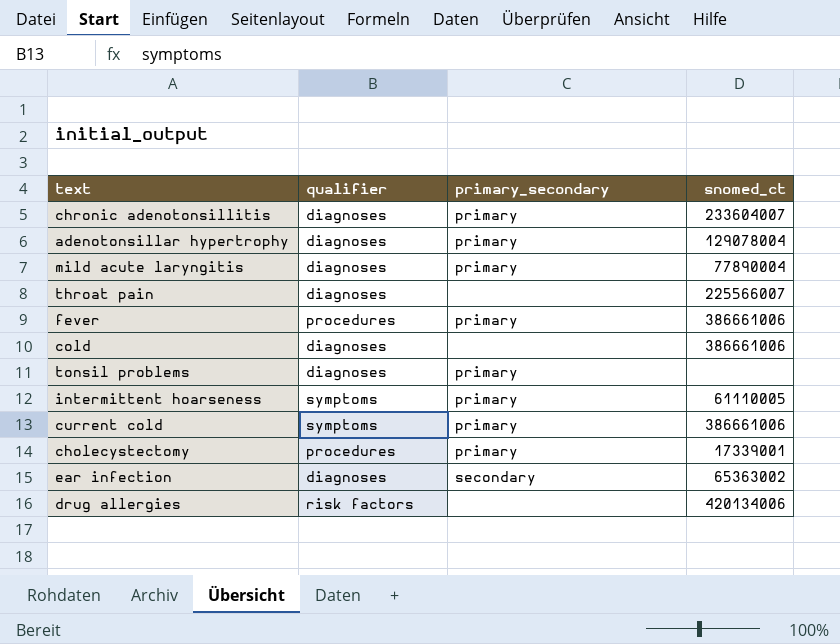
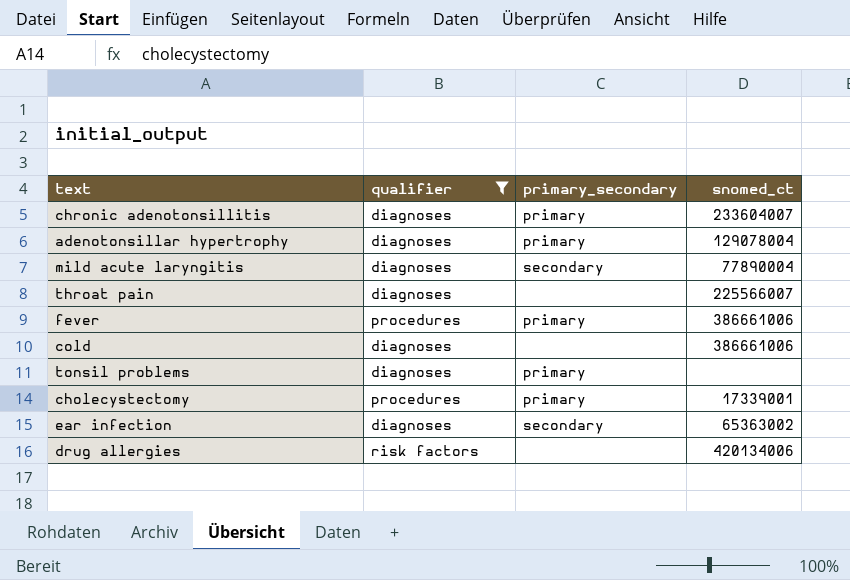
filter: none -> qualifier != symptoms
mild acute laryngitis | primary_secondary: primary -> secondary

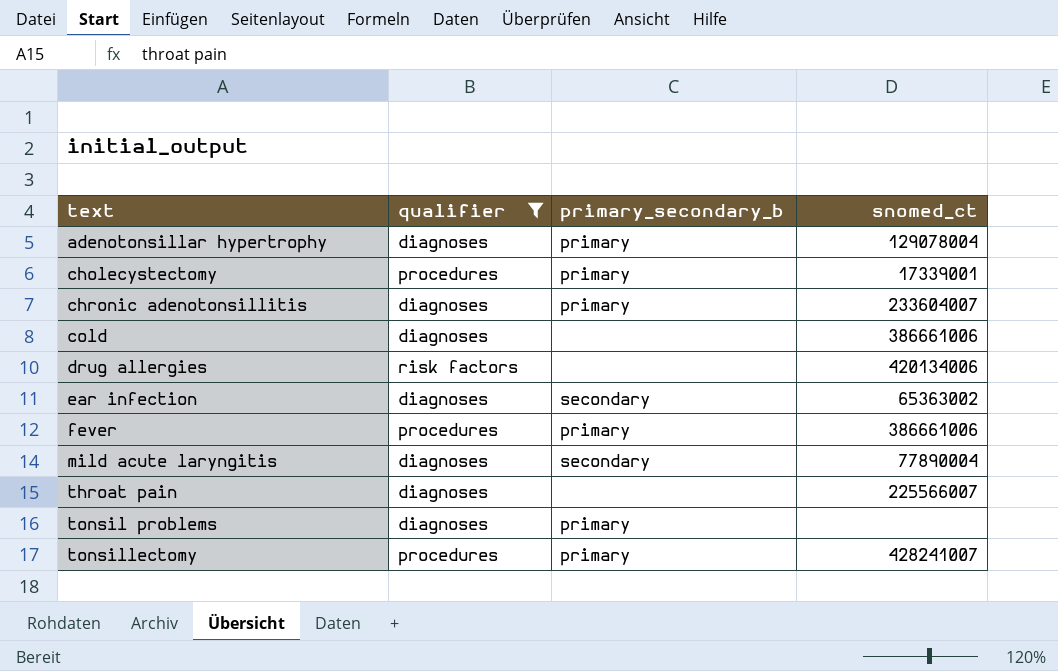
row order: none -> text ascending
column name: primary_secondary -> primary_secondary_b
row tonsillectomy: none -> procedures | primary | 428241007

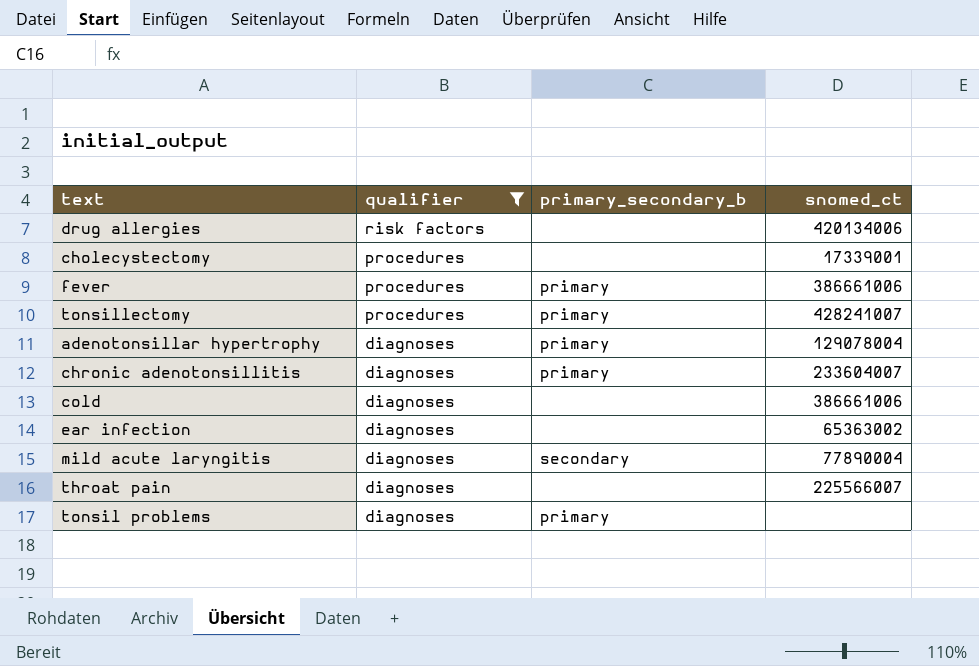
row order: text ascending -> qualifier descending
cholecystectomy | primary_secondary_b: primary -> none
ear infection | primary_secondary_b: secondary -> none

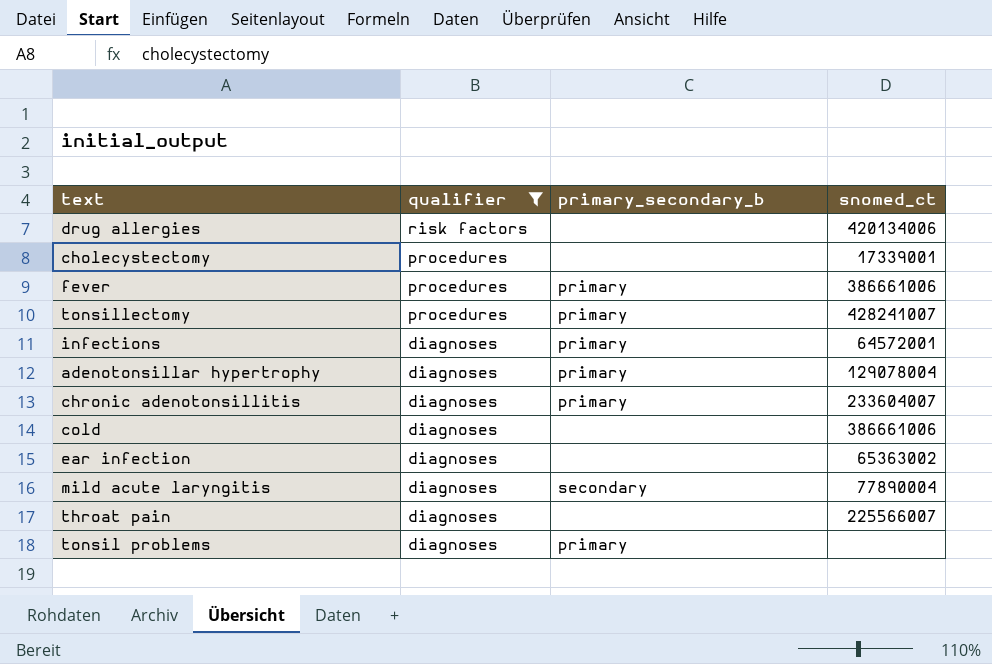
row infections: none -> diagnoses | primary | 64572001

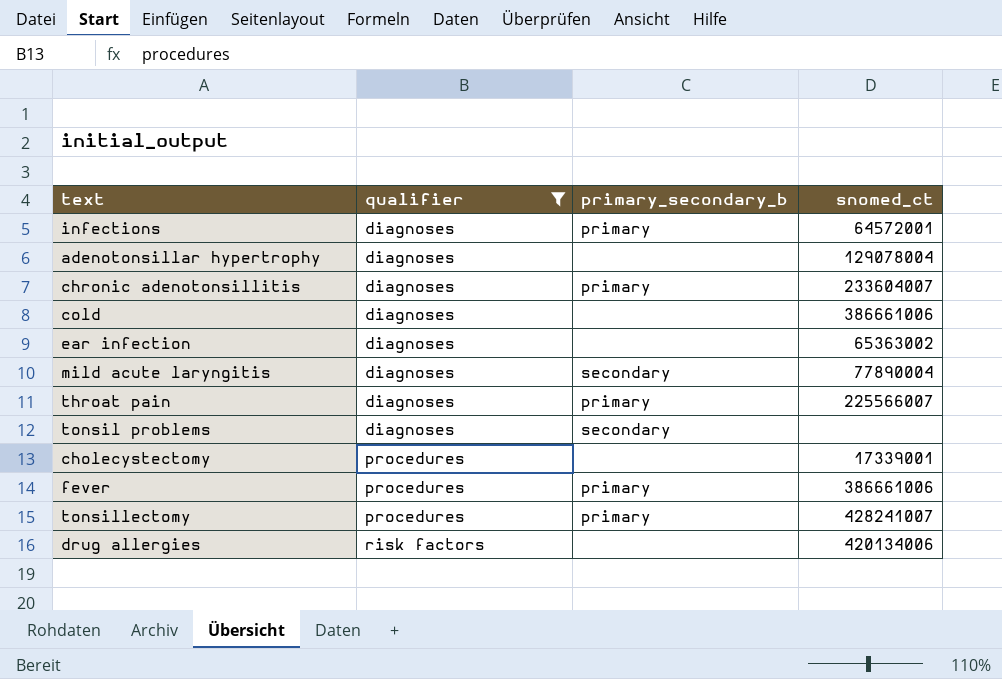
row order: qualifier descending -> qualifier ascending
adenotonsillar hypertrophy | primary_secondary_b: primary -> none
throat pain | primary_secondary_b: none -> primary
tonsil problems | primary_secondary_b: primary -> secondary

